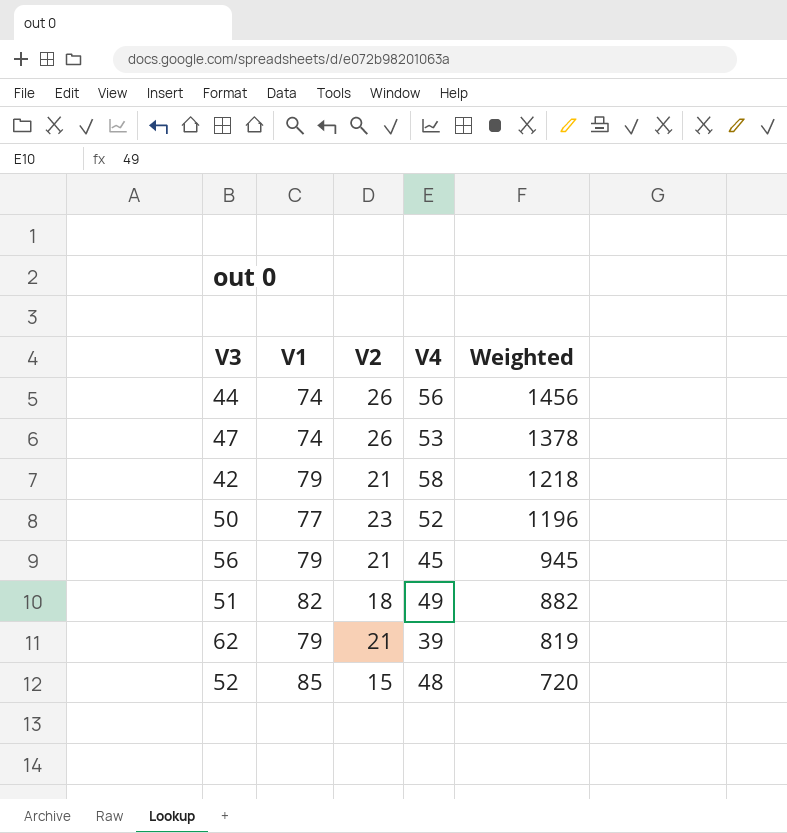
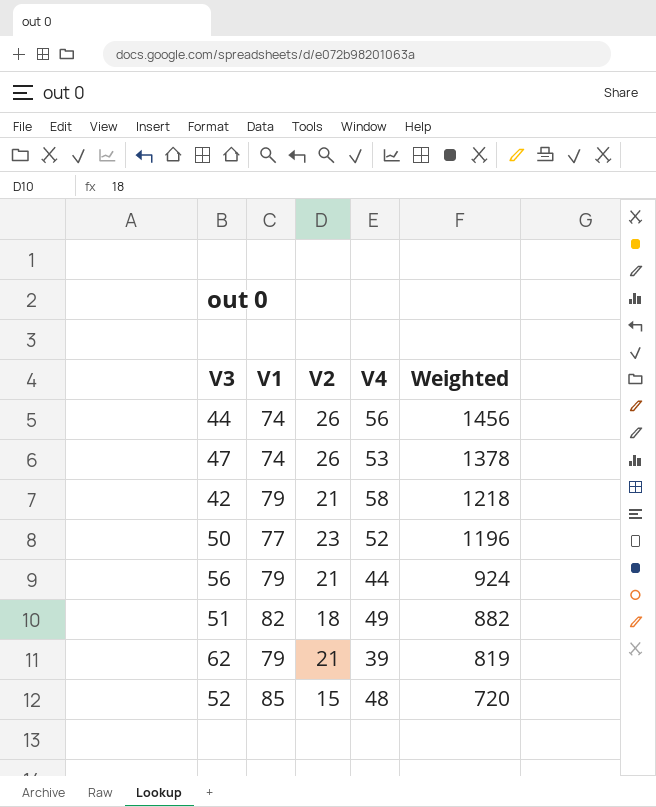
56 | V4: 45 -> 44
56 | Weighted: 945 -> 924

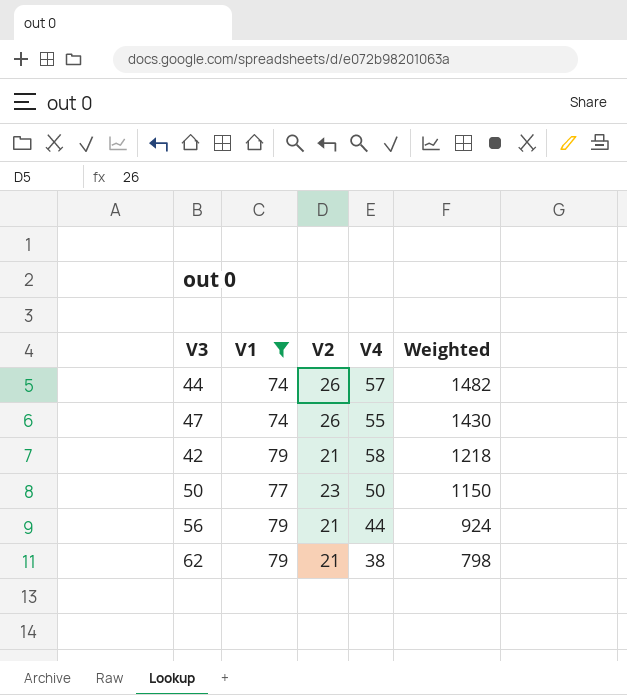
filter: none -> V1 <= 79
44 | V4: 56 -> 57
44 | Weighted: 1456 -> 1482
47 | V4: 53 -> 55
47 | Weighted: 1378 -> 1430
50 | V4: 52 -> 50
50 | Weighted: 1196 -> 1150
62 | V4: 39 -> 38
62 | Weighted: 819 -> 798

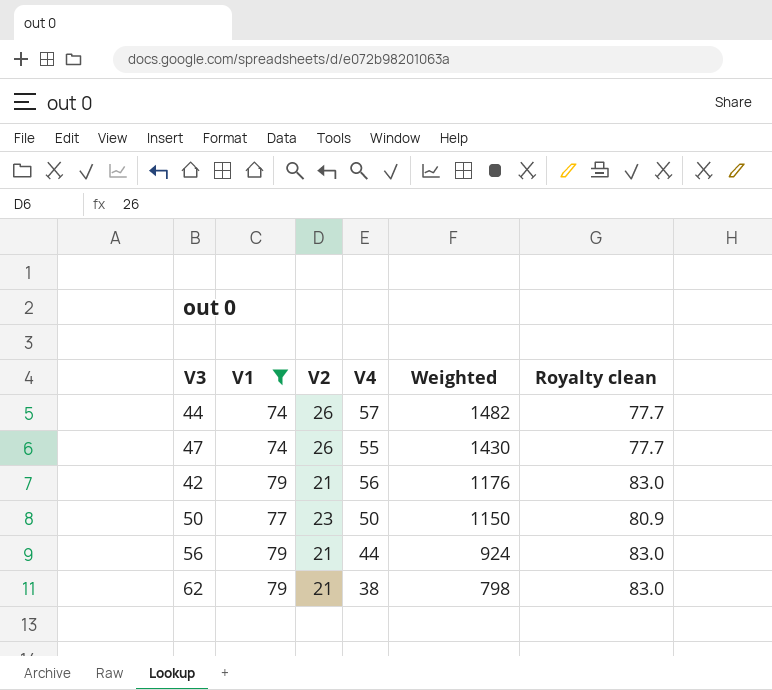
column Royalty clean | formula: none -> [V1] * 1.05
42 | V4: 58 -> 56
42 | Weighted: 1218 -> 1176

